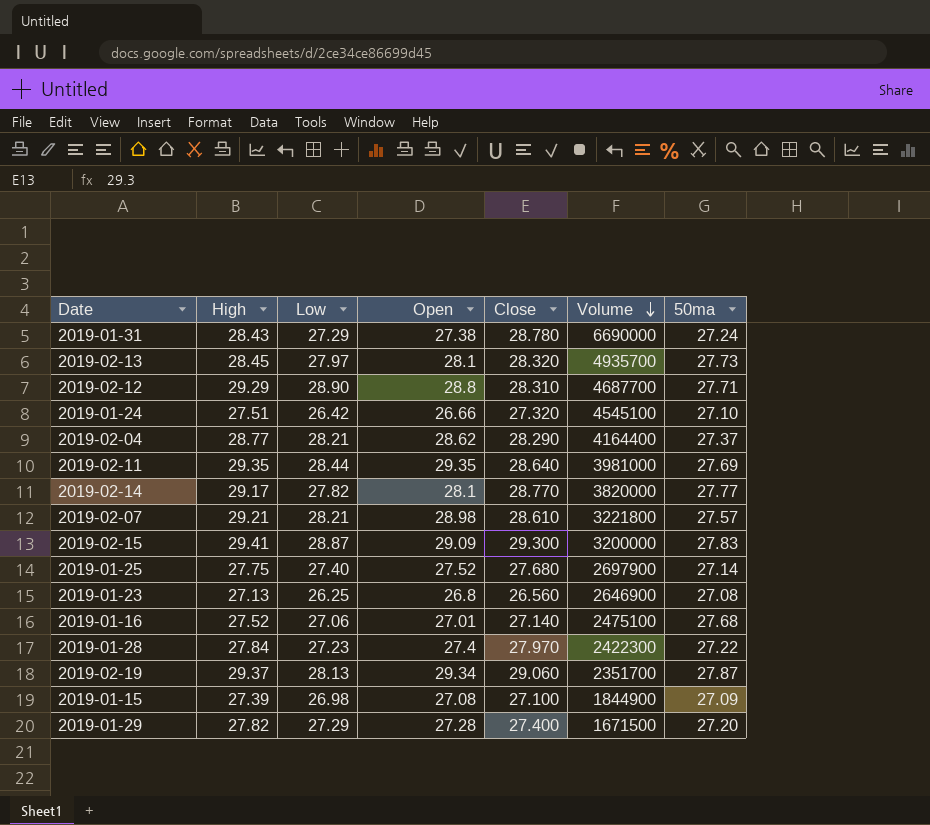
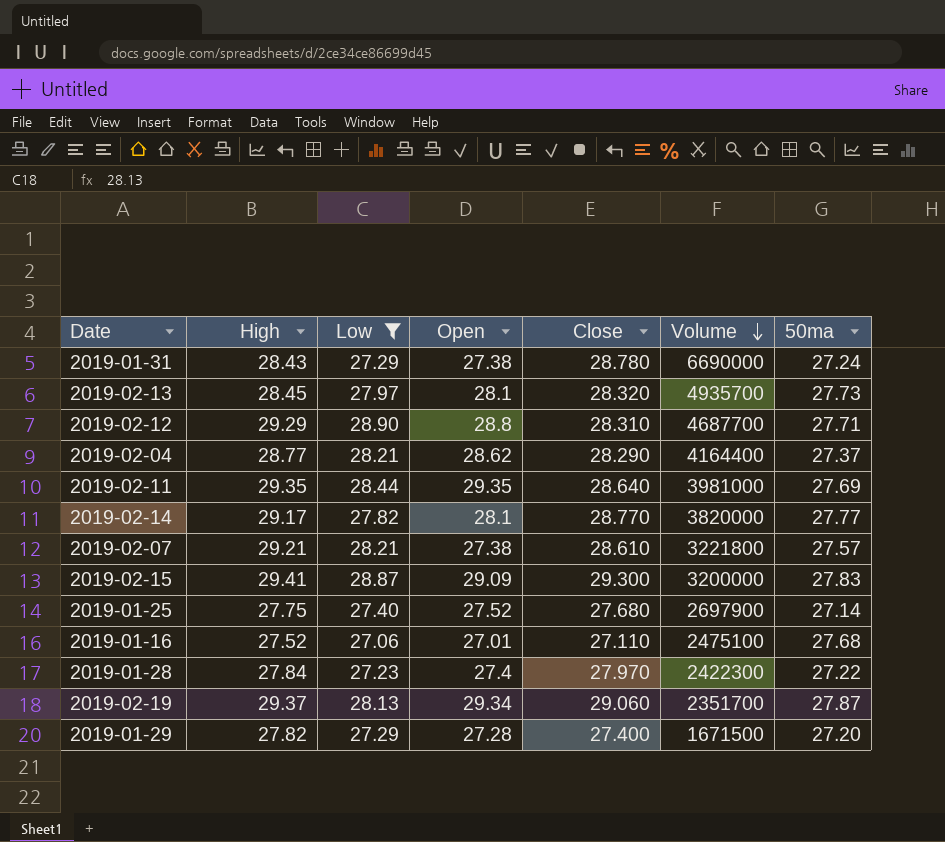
filter: none -> Low >= 27.06
2019-02-07 | Open: 28.98 -> 27.38
2019-01-16 | Close: 27.140 -> 27.110

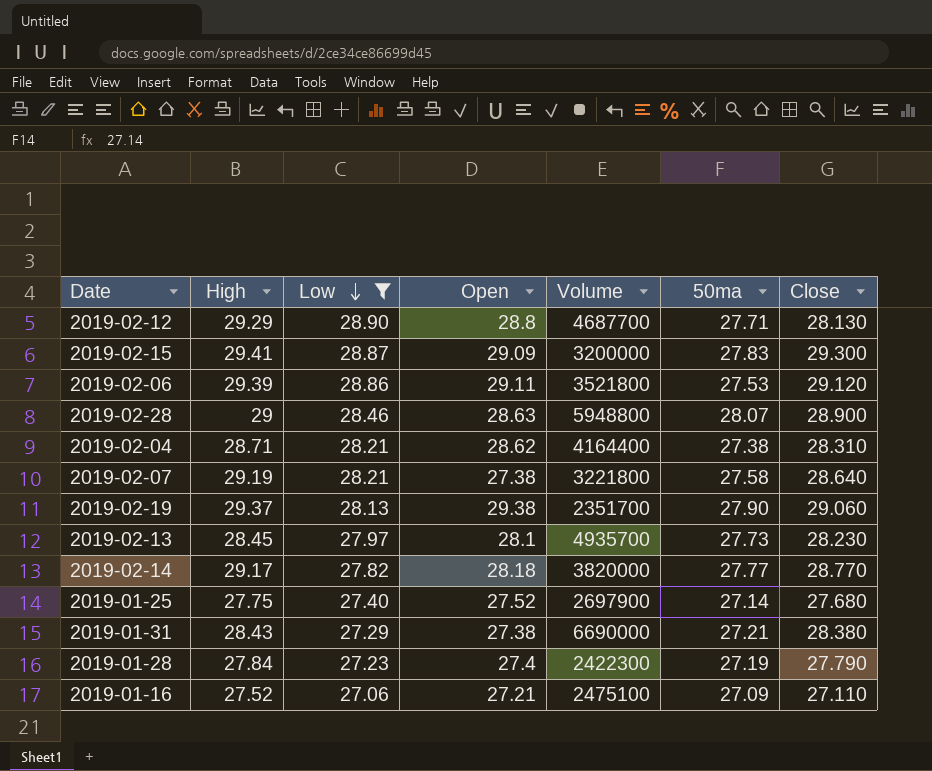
row order: Volume descending -> Low descending
column Close | position: 5 -> 7
row 2019-02-11: 29.35 | 28.44 | 29.35 | 28.640 | 3981000 | 27.69 -> none
row 2019-01-29: 27.82 | 27.29 | 27.28 | 27.400 | 1671500 | 27.20 -> none
2019-02-12 | Close: 28.310 -> 28.130
row 2019-02-06: none -> 29.39 | 28.86 | 29.11 | 3521800 | 27.53 | 29.120
row 2019-02-28: none -> 29 | 28.46 | 28.63 | 5948800 | 28.07 | 28.900
2019-02-04 | High: 28.77 -> 28.71
2019-02-04 | 50ma: 27.37 -> 27.38
2019-02-04 | Close: 28.290 -> 28.310
2019-02-07 | High: 29.21 -> 29.19
2019-02-07 | 50ma: 27.57 -> 27.58
2019-02-07 | Close: 28.610 -> 28.640
2019-02-19 | Open: 29.34 -> 29.38
2019-02-19 | 50ma: 27.87 -> 27.90
2019-02-13 | Close: 28.320 -> 28.230
2019-02-14 | Open: 28.1 -> 28.18
2019-01-31 | 50ma: 27.24 -> 27.21
2019-01-31 | Close: 28.780 -> 28.380
2019-01-28 | 50ma: 27.22 -> 27.19
2019-01-28 | Close: 27.970 -> 27.790
2019-01-16 | Open: 27.01 -> 27.21
2019-01-16 | 50ma: 27.68 -> 27.09

